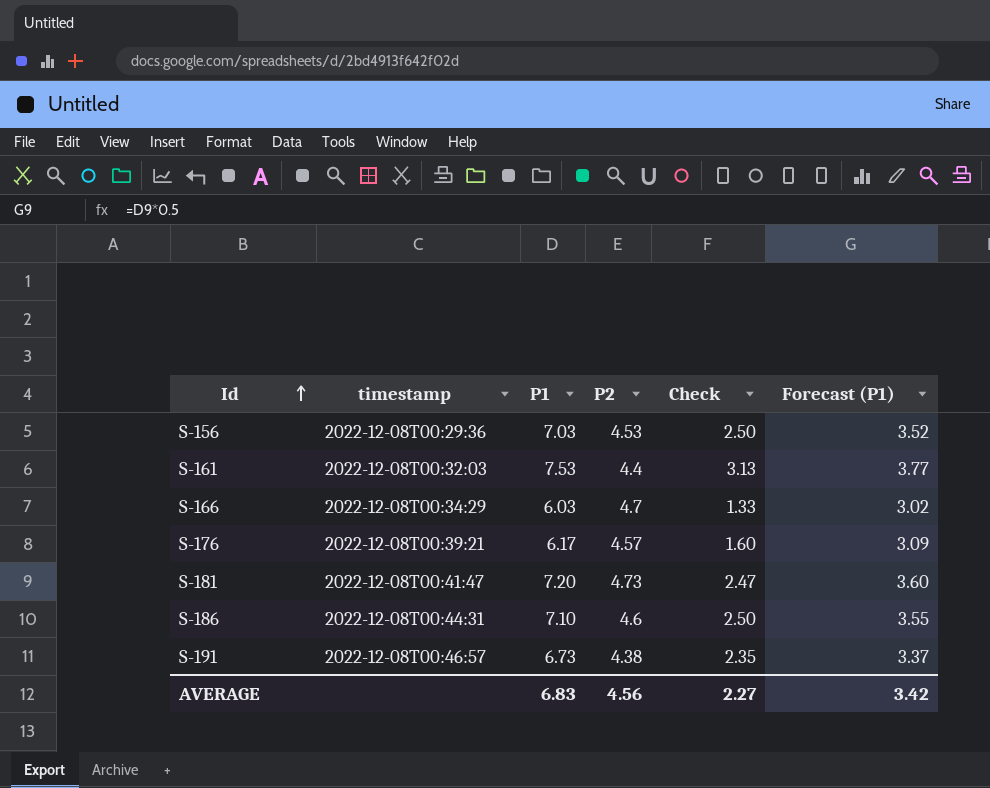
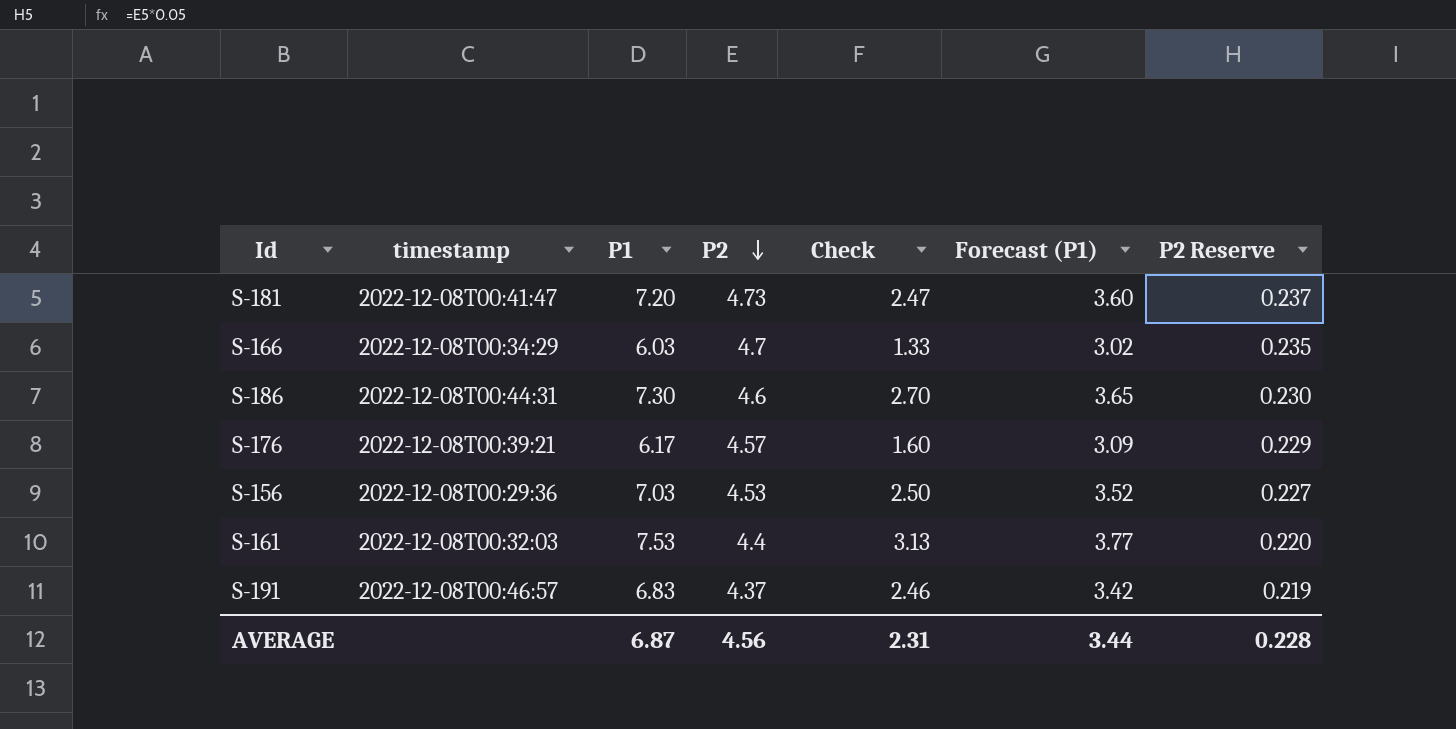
row order: Id ascending -> P2 descending
column P2 Reserve | formula: none -> [P2] * 0.05
S-186 | P1: 7.10 -> 7.30
S-186 | Check: 2.50 -> 2.70
S-186 | Forecast (P1): 3.55 -> 3.65
S-191 | P1: 6.73 -> 6.83
S-191 | P2: 4.38 -> 4.37
S-191 | Check: 2.35 -> 2.46
S-191 | Forecast (P1): 3.37 -> 3.42
AVERAGE | P1: 6.83 -> 6.87
AVERAGE | Check: 2.27 -> 2.31
AVERAGE | Forecast (P1): 3.42 -> 3.44

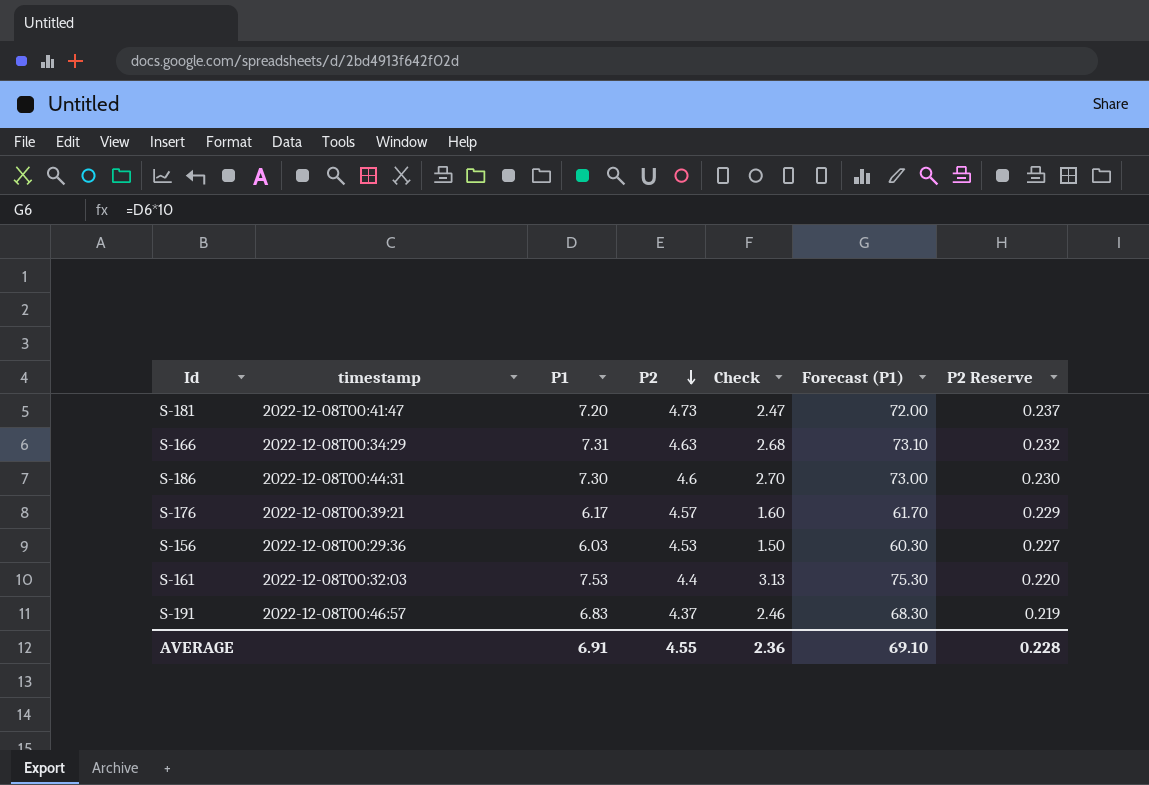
column Forecast (P1) | formula: [P1] * 0.5 -> [P1] * 10
S-166 | P1: 6.03 -> 7.31
S-166 | P2: 4.7 -> 4.63
S-166 | Check: 1.33 -> 2.68
S-166 | P2 Reserve: 0.235 -> 0.232
S-156 | P1: 7.03 -> 6.03
S-156 | Check: 2.50 -> 1.50
AVERAGE | P1: 6.87 -> 6.91
AVERAGE | P2: 4.56 -> 4.55
AVERAGE | Check: 2.31 -> 2.36
AVERAGE | Forecast (P1): 3.44 -> 69.10

